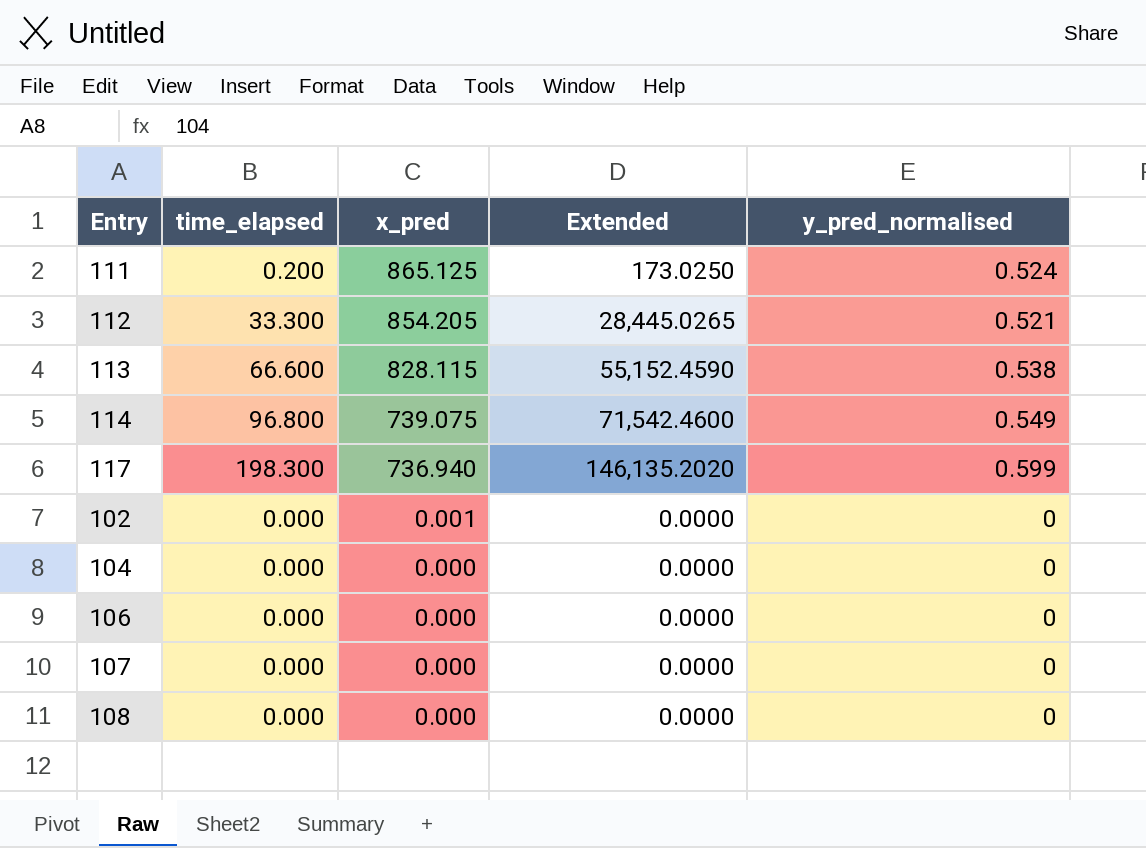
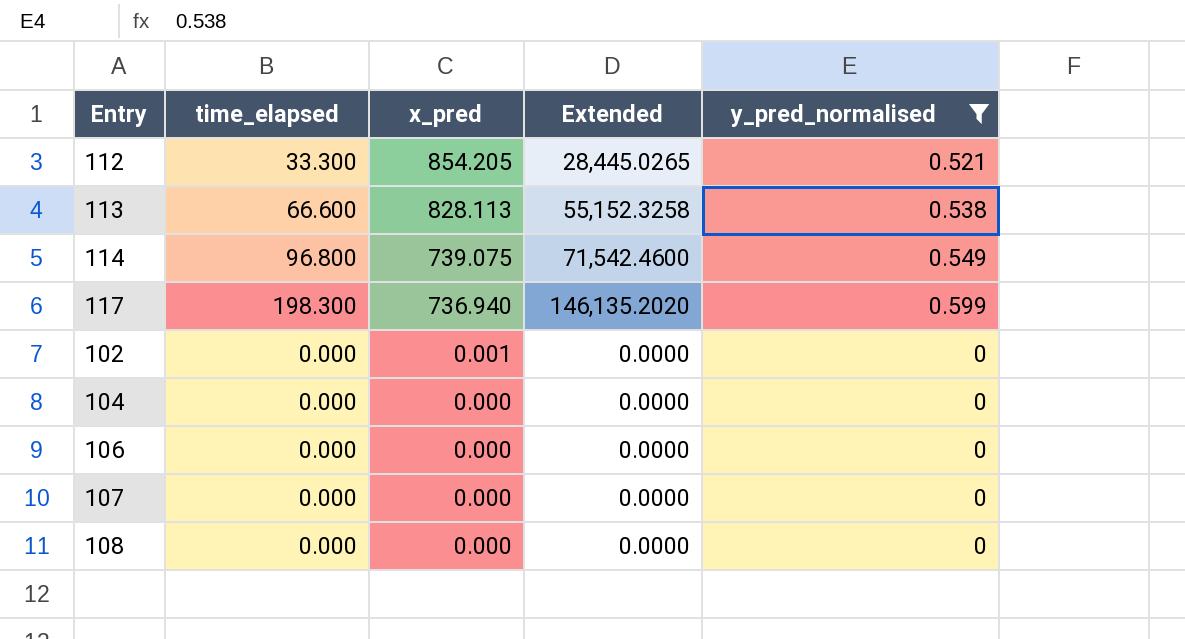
filter: none -> y_pred_normalised != 0.524
113 | x_pred: 828.115 -> 828.113
113 | Extended: 55,152.4590 -> 55,152.3258

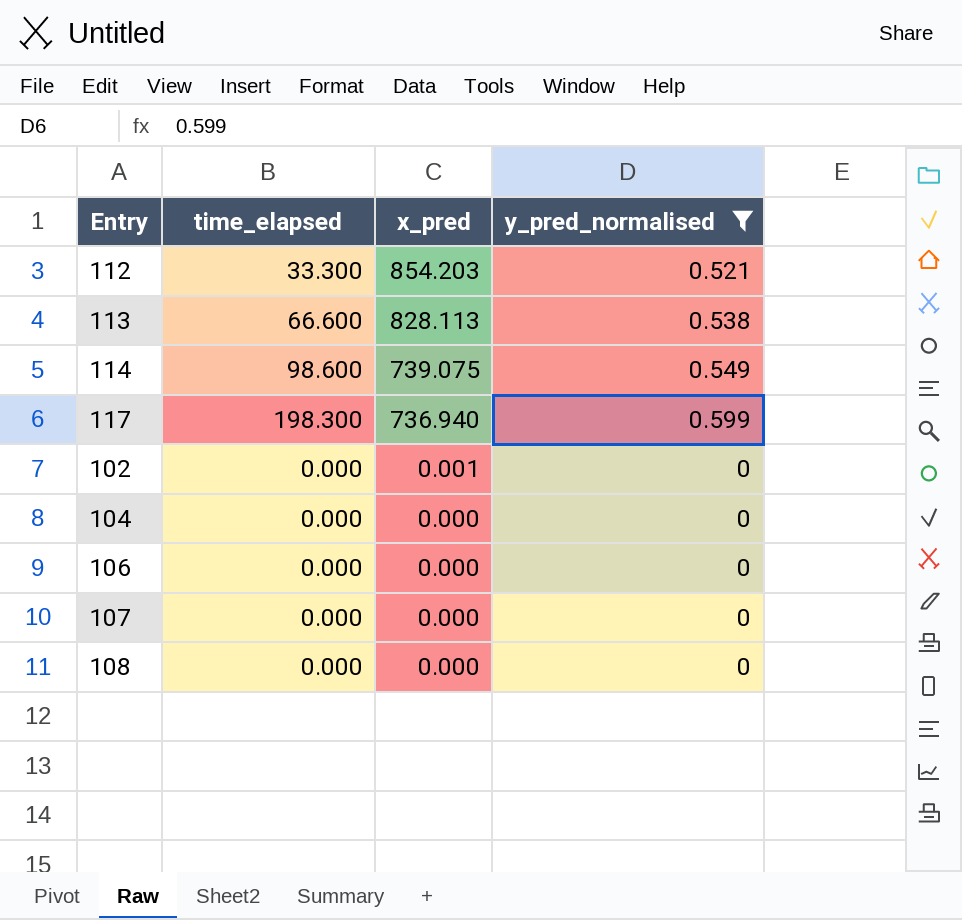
column Extended | formula: [time_elapsed] * [x_pred] -> none
112 | x_pred: 854.205 -> 854.203
114 | time_elapsed: 96.800 -> 98.600

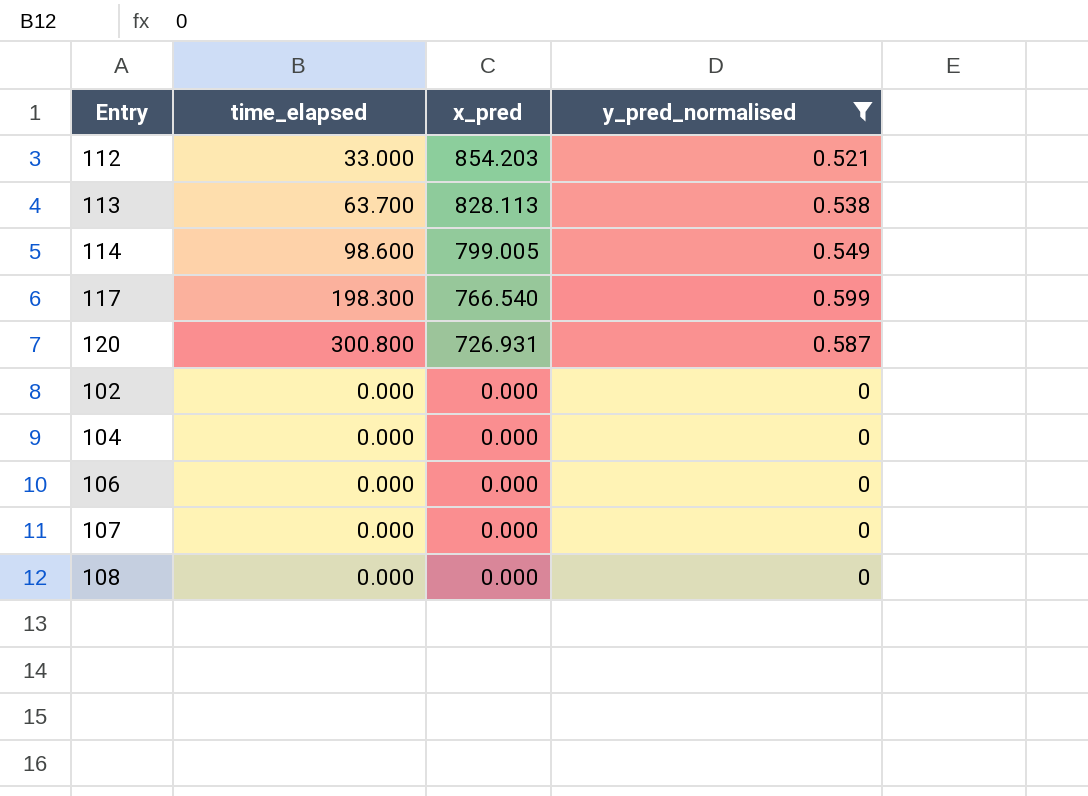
112 | time_elapsed: 33.300 -> 33.000
113 | time_elapsed: 66.600 -> 63.700
114 | x_pred: 739.075 -> 799.005
117 | x_pred: 736.940 -> 766.540
row 120: none -> 300.800 | 726.931 | 0.587
102 | x_pred: 0.001 -> 0.000

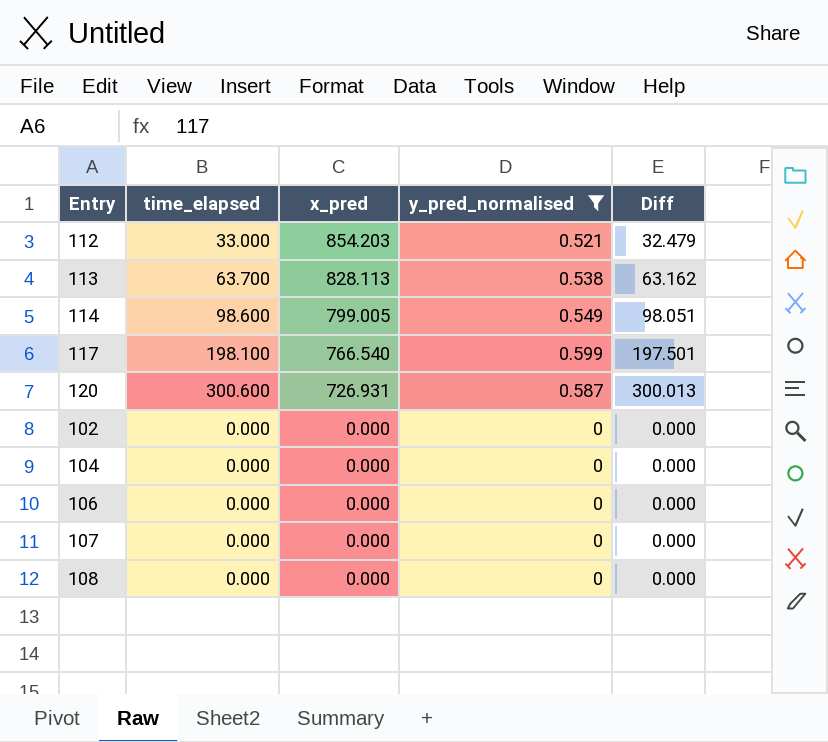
column Diff | formula: none -> [time_elapsed] - [y_pred_normalised]
117 | time_elapsed: 198.300 -> 198.100
120 | time_elapsed: 300.800 -> 300.600

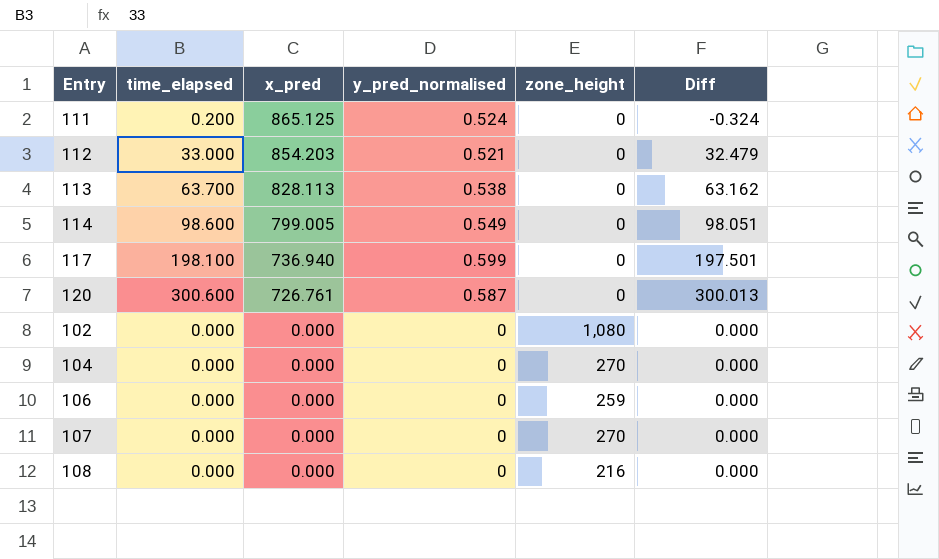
filter: y_pred_normalised != 0.524 -> none
column zone_height | position: none -> 5
117 | x_pred: 766.540 -> 736.940
120 | x_pred: 726.931 -> 726.761

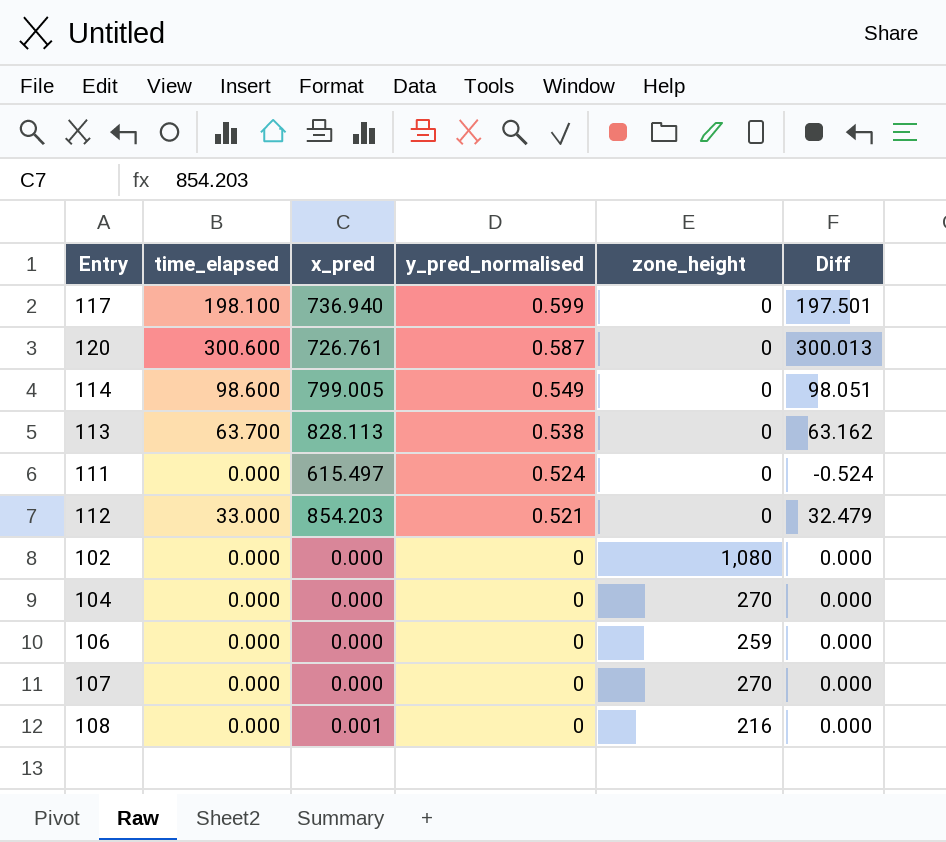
row order: x_pred descending -> y_pred_normalised descending
111 | time_elapsed: 0.200 -> 0.000
111 | x_pred: 865.125 -> 615.497
111 | Diff: -0.324 -> -0.524
108 | x_pred: 0.000 -> 0.001

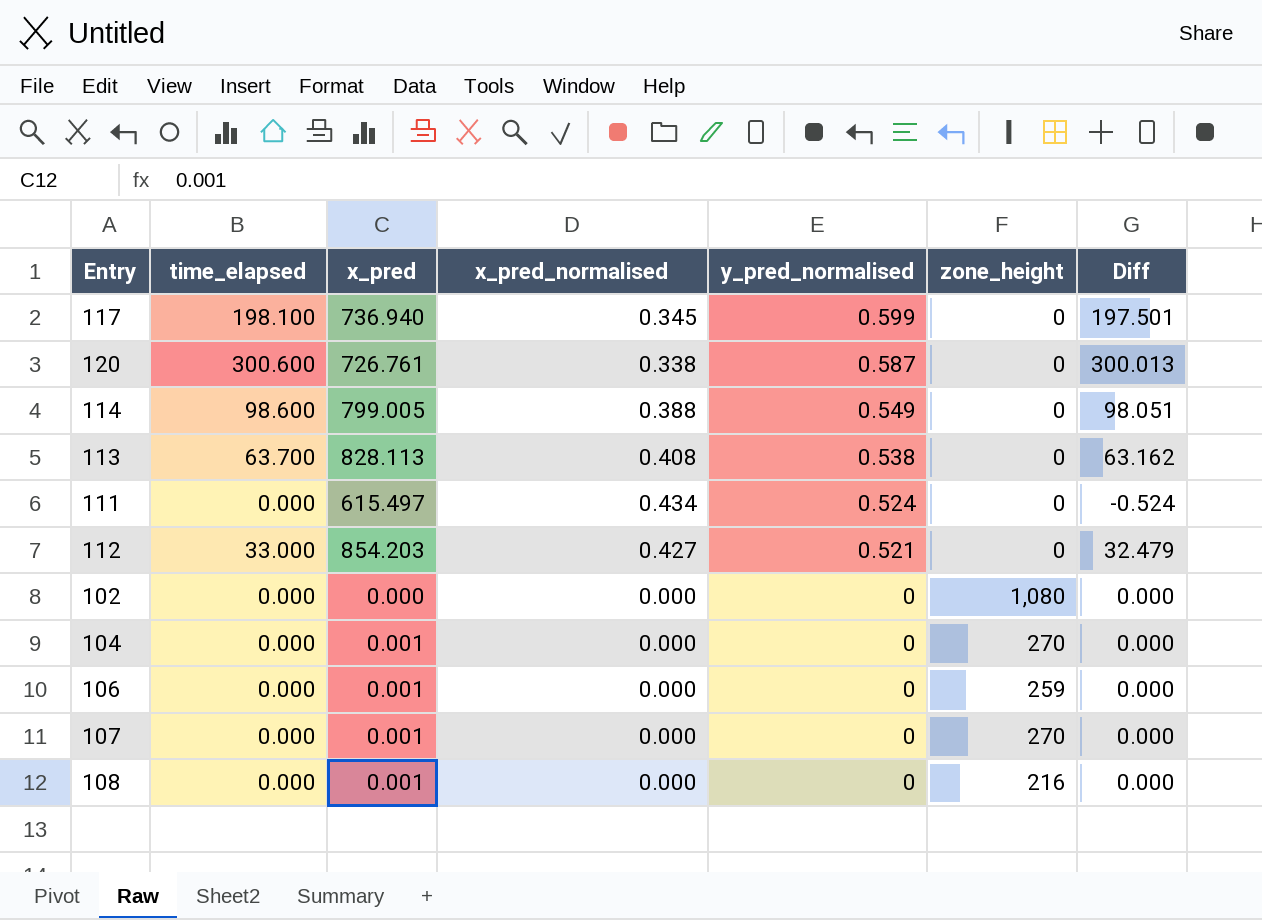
column x_pred_normalised | position: none -> 4
104 | x_pred: 0.000 -> 0.001
106 | x_pred: 0.000 -> 0.001
107 | x_pred: 0.000 -> 0.001

